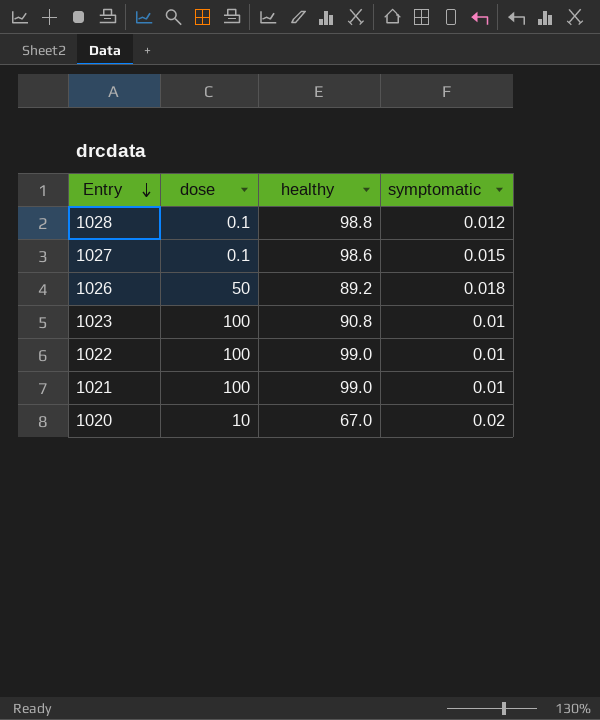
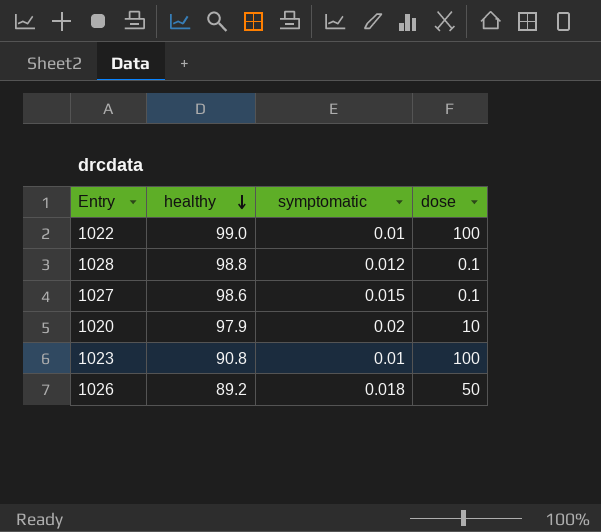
row order: Entry descending -> healthy descending
column dose | position: 2 -> 4
row 1021: 100 | 99.0 | 0.01 -> none
1020 | healthy: 67.0 -> 97.9

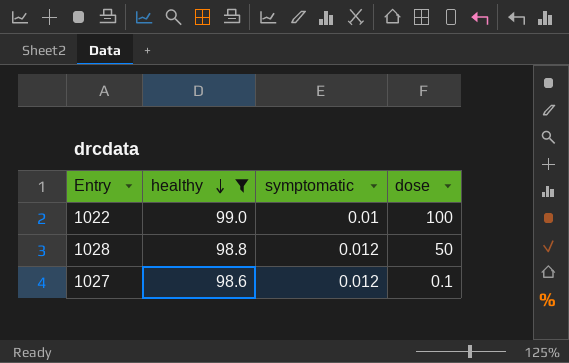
filter: none -> healthy >= 98.6
1028 | dose: 0.1 -> 50
1027 | symptomatic: 0.015 -> 0.012

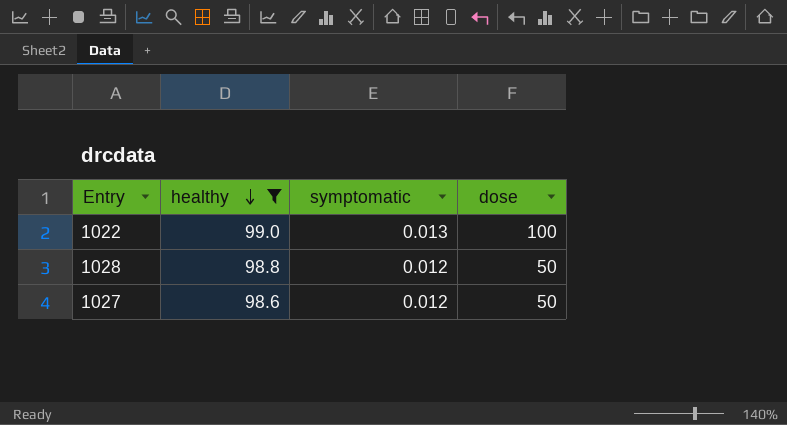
1022 | symptomatic: 0.01 -> 0.013
1027 | dose: 0.1 -> 50

